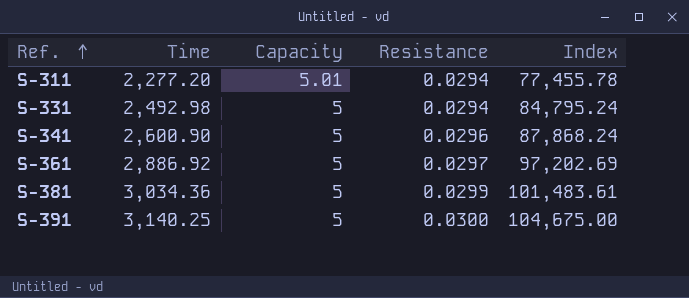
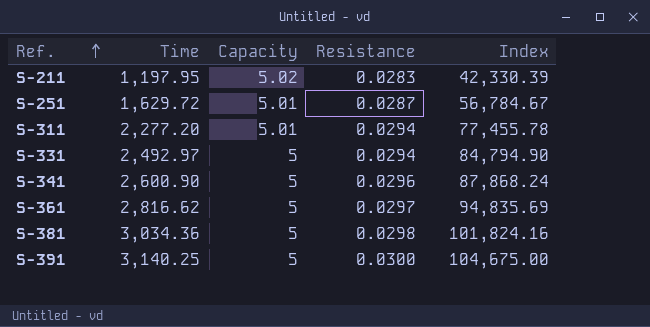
row S-211: none -> 1,197.95 | 5.02 | 0.0283 | 42,330.39
row S-251: none -> 1,629.72 | 5.01 | 0.0287 | 56,784.67
S-331 | Time: 2,492.98 -> 2,492.97
S-331 | Index: 84,795.24 -> 84,794.90
S-361 | Time: 2,886.92 -> 2,816.62
S-361 | Index: 97,202.69 -> 94,835.69
S-381 | Resistance: 0.0299 -> 0.0298
S-381 | Index: 101,483.61 -> 101,824.16

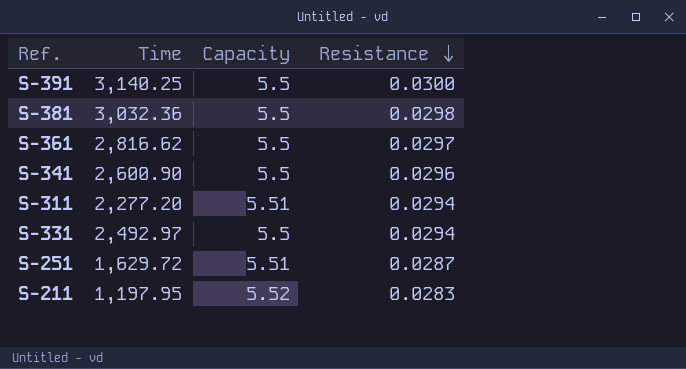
row order: Ref. ascending -> Resistance descending
column Index | formula: [Time] / [Resistance] -> none
S-391 | Capacity: 5 -> 5.5
S-381 | Time: 3,034.36 -> 3,032.36
S-381 | Capacity: 5 -> 5.5
S-361 | Capacity: 5 -> 5.5
S-341 | Capacity: 5 -> 5.5
S-311 | Capacity: 5.01 -> 5.51
S-331 | Capacity: 5 -> 5.5
S-251 | Capacity: 5.01 -> 5.51
S-211 | Capacity: 5.02 -> 5.52

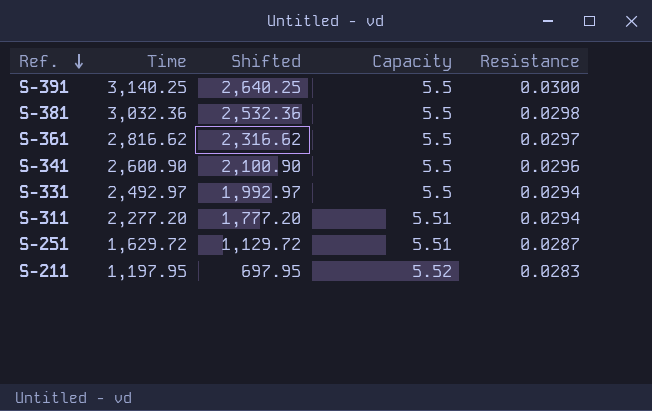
row order: Resistance descending -> Ref. descending
column Shifted | formula: none -> [Time] - 500

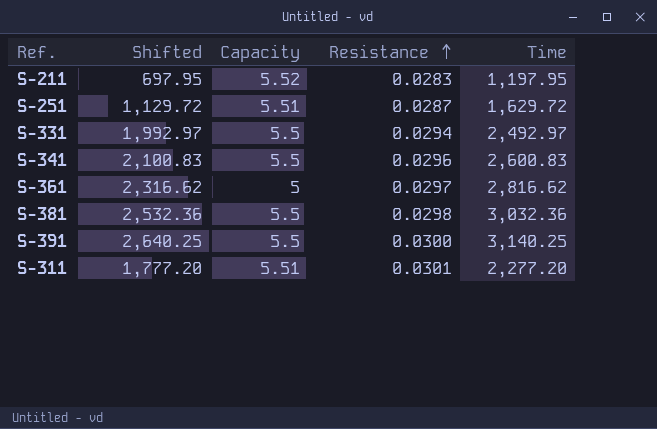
row order: Ref. descending -> Resistance ascending
column Time | position: 2 -> 5
S-341 | Shifted: 2,100.90 -> 2,100.83
S-341 | Time: 2,600.90 -> 2,600.83
S-361 | Capacity: 5.5 -> 5
S-311 | Resistance: 0.0294 -> 0.0301

